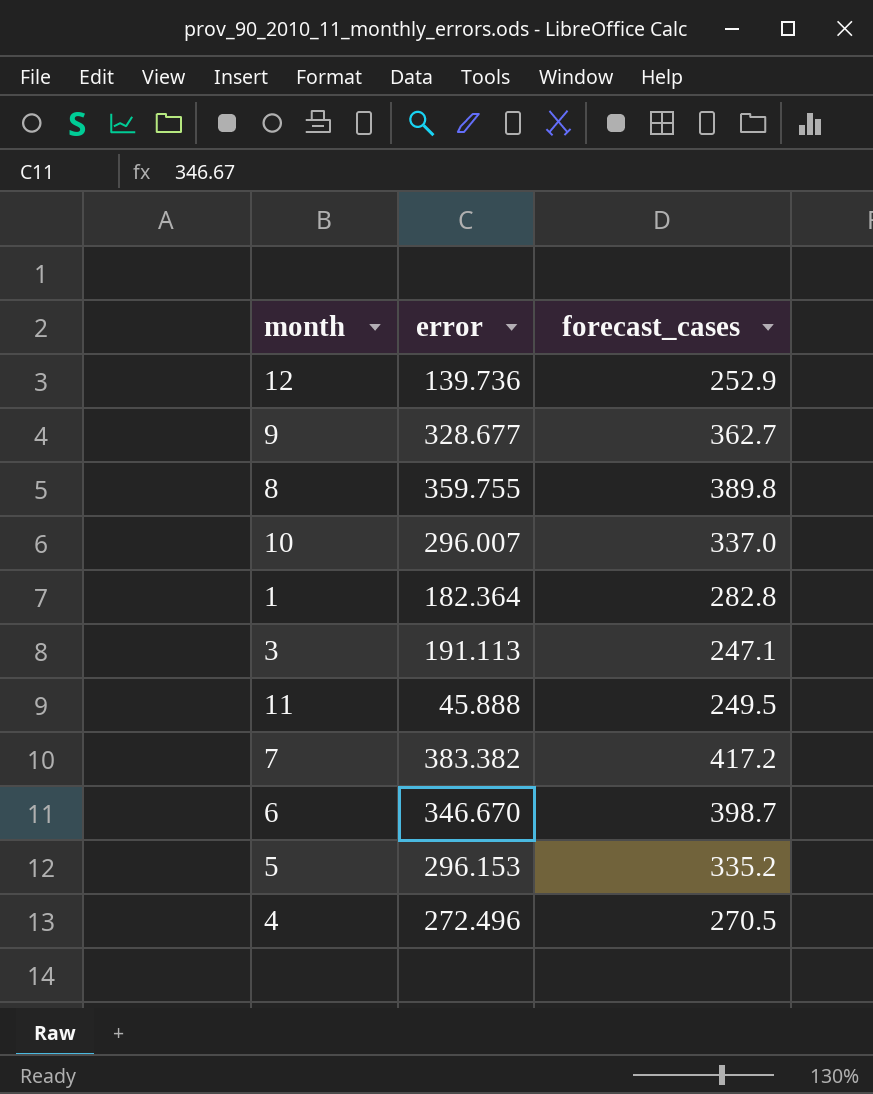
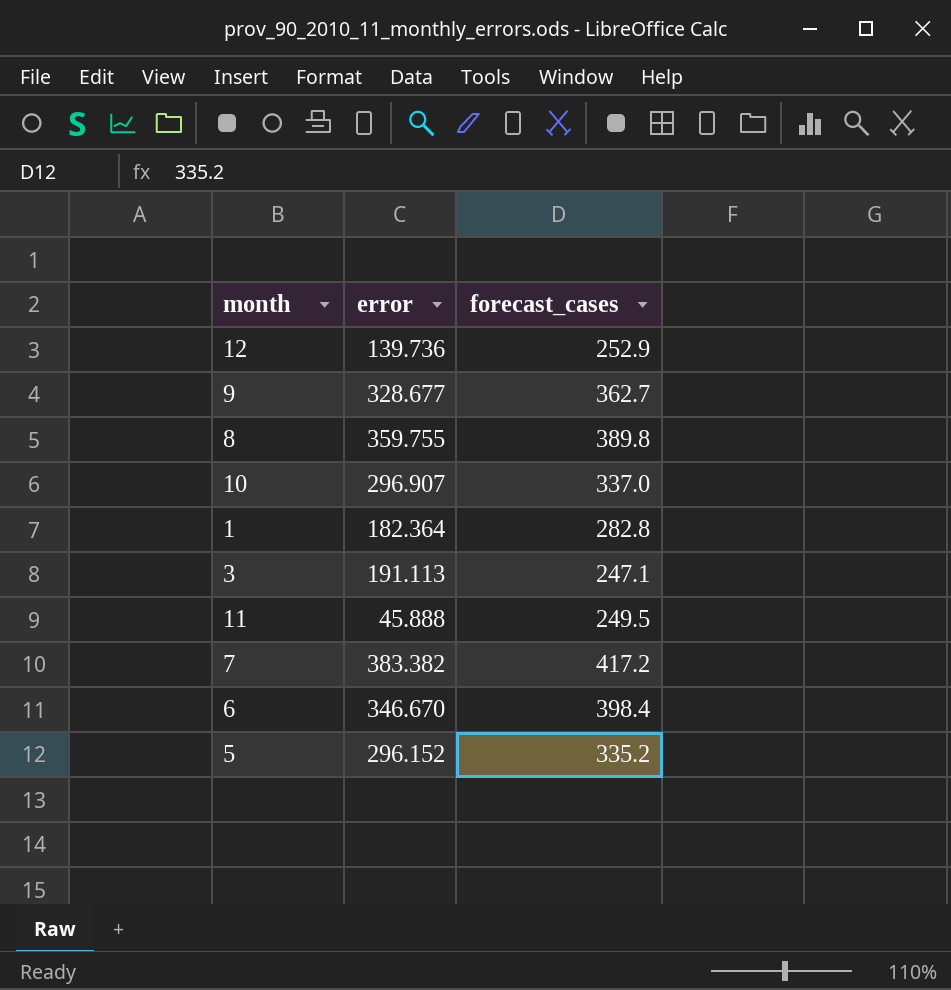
row 4: 272.496 | 270.5 -> none
10 | error: 296.007 -> 296.907
6 | forecast_cases: 398.7 -> 398.4
5 | error: 296.153 -> 296.152

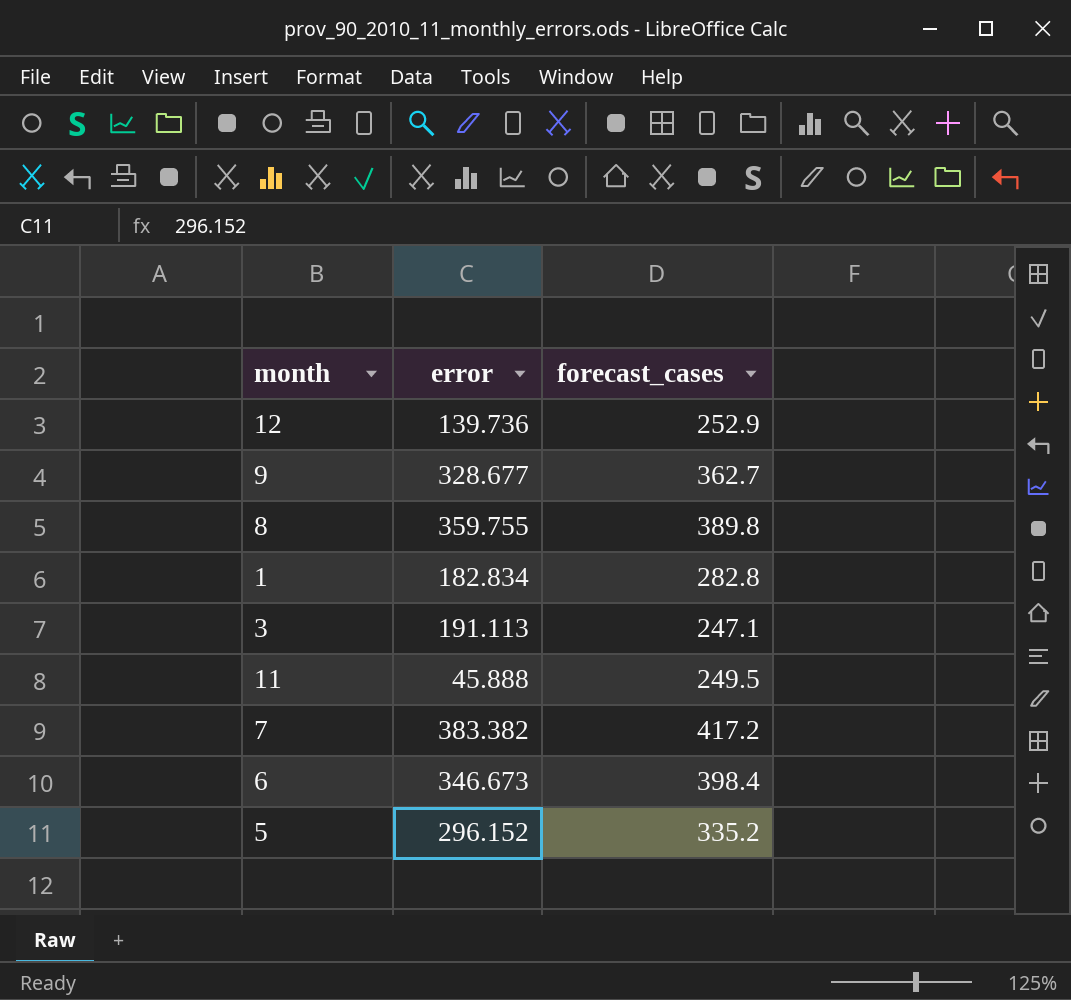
row 10: 296.907 | 337.0 -> none
1 | error: 182.364 -> 182.834
6 | error: 346.670 -> 346.673

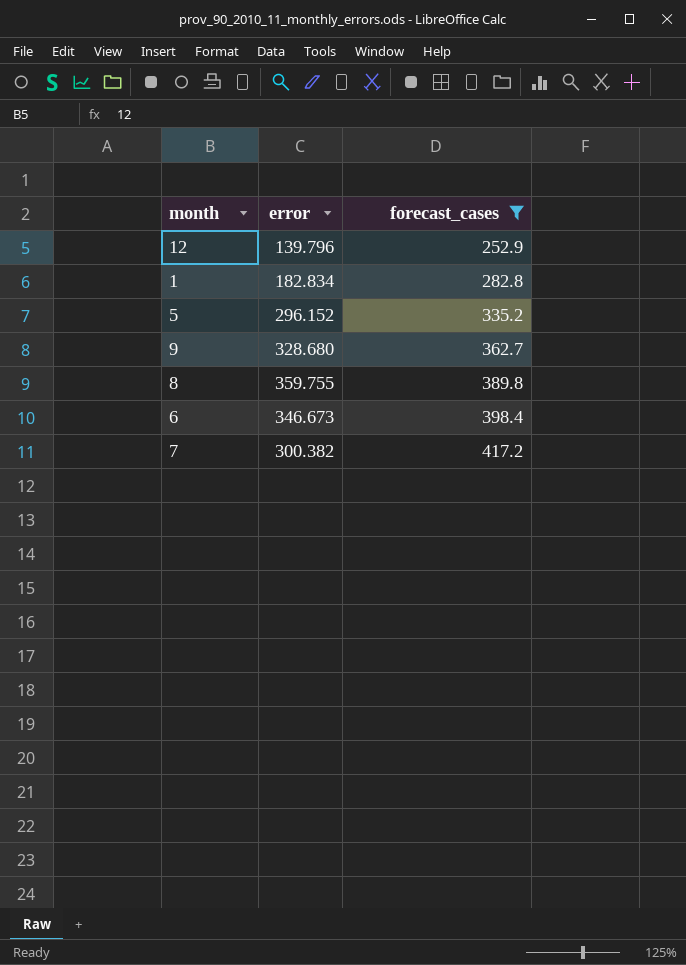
filter: none -> forecast_cases >= 252.9
row order: none -> forecast_cases ascending
12 | error: 139.736 -> 139.796
9 | error: 328.677 -> 328.680
7 | error: 383.382 -> 300.382

